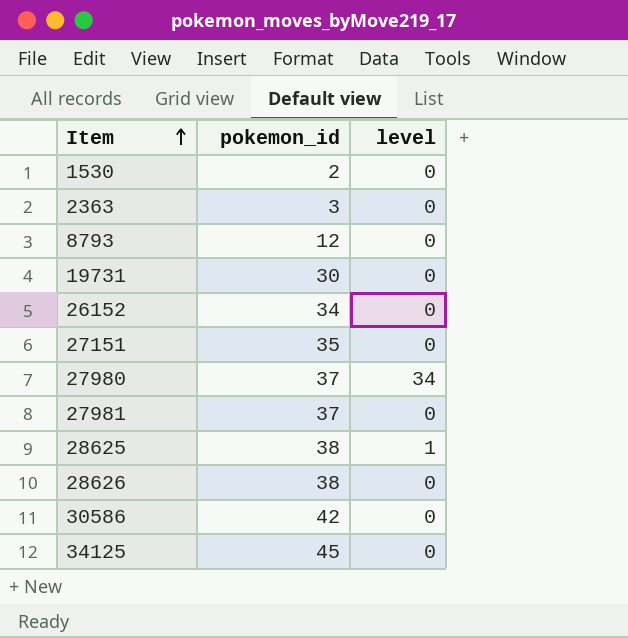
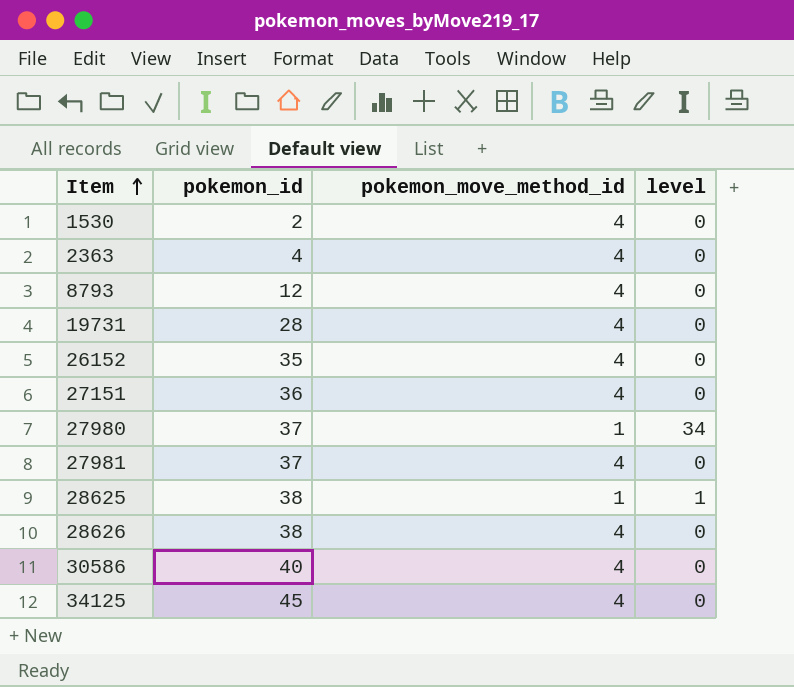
column pokemon_move_method_id | position: none -> 3
2363 | pokemon_id: 3 -> 4
19731 | pokemon_id: 30 -> 28
26152 | pokemon_id: 34 -> 35
27151 | pokemon_id: 35 -> 36
30586 | pokemon_id: 42 -> 40

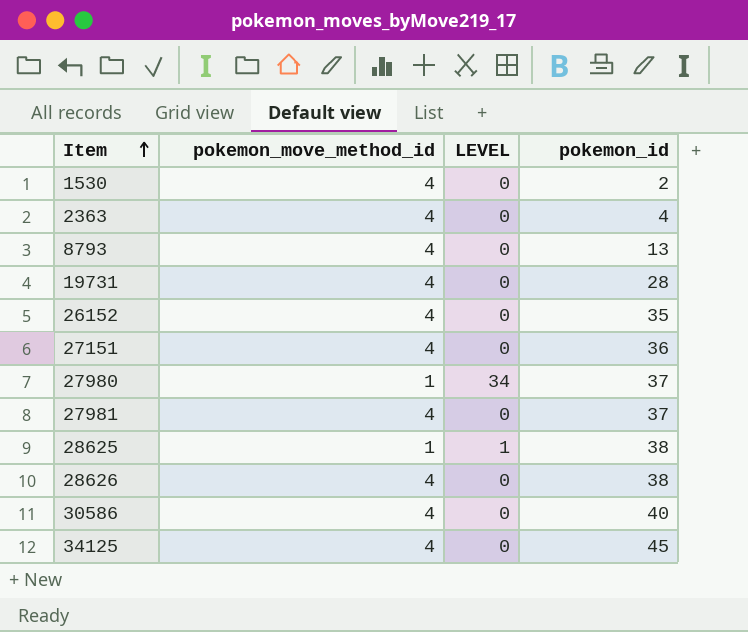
column name: level -> LEVEL
column pokemon_id | position: 2 -> 4
8793 | pokemon_id: 12 -> 13

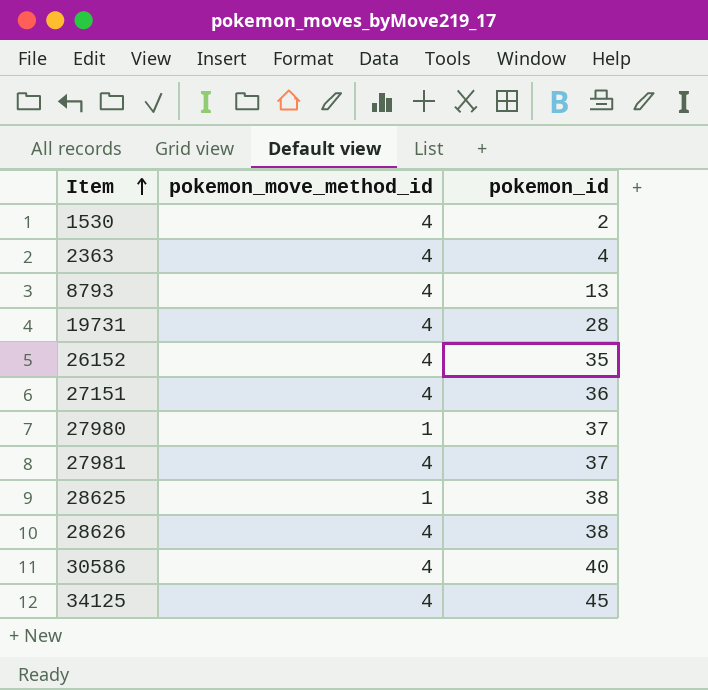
column LEVEL | position: 3 -> none

